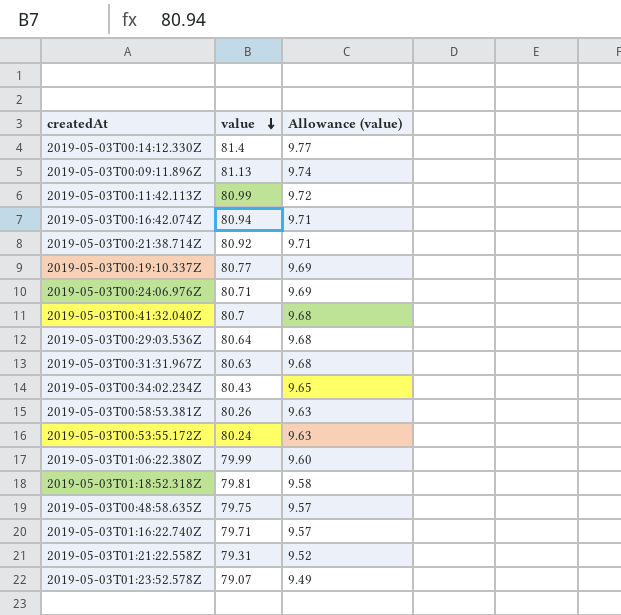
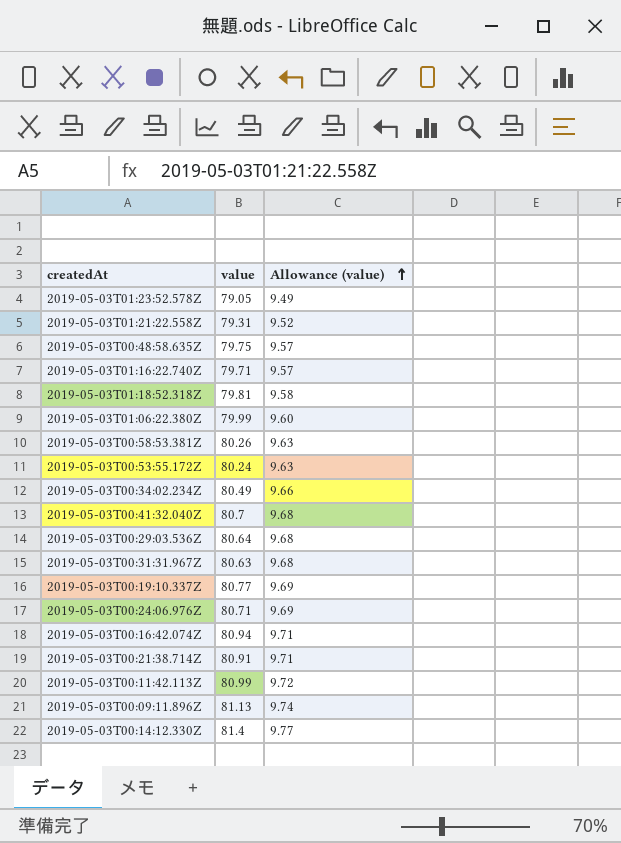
row order: value descending -> Allowance (value) ascending
2019-05-03T01:23:52.578Z | value: 79.07 -> 79.05
2019-05-03T00:34:02.234Z | value: 80.43 -> 80.49
2019-05-03T00:34:02.234Z | Allowance (value): 9.65 -> 9.66
2019-05-03T00:21:38.714Z | value: 80.92 -> 80.91

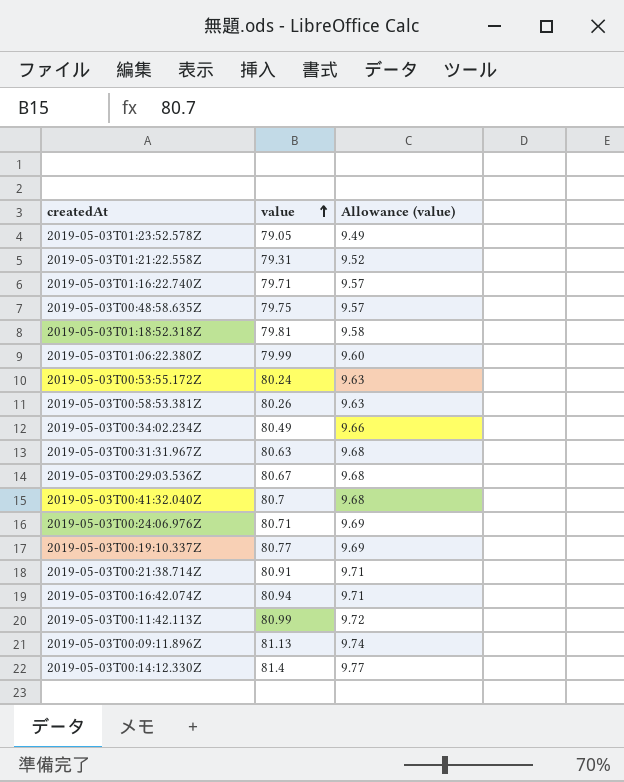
row order: Allowance (value) ascending -> value ascending
2019-05-03T00:29:03.536Z | value: 80.64 -> 80.67

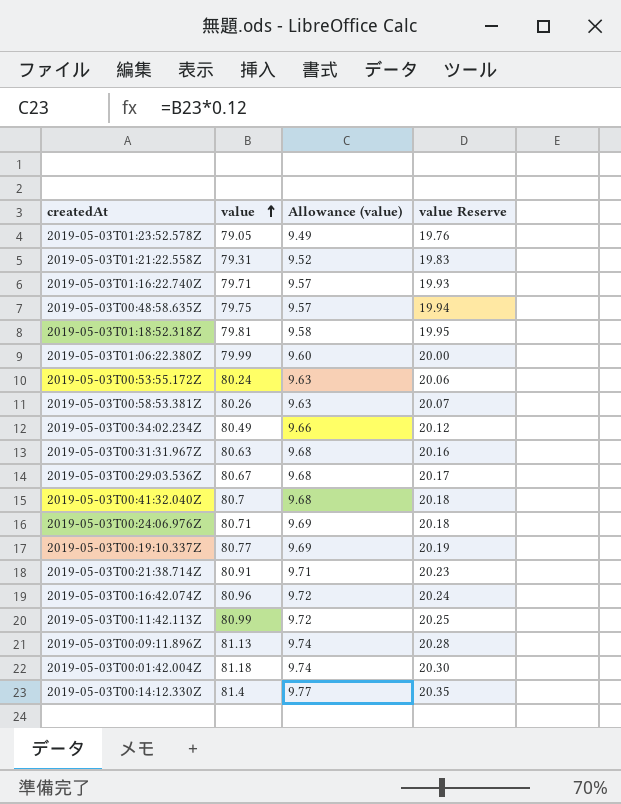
column value Reserve | formula: none -> [value] * 0.25
2019-05-03T00:16:42.074Z | value: 80.94 -> 80.96
2019-05-03T00:16:42.074Z | Allowance (value): 9.71 -> 9.72
row 2019-05-03T00:01:42.004Z: none -> 81.18 | 9.74 | 20.30

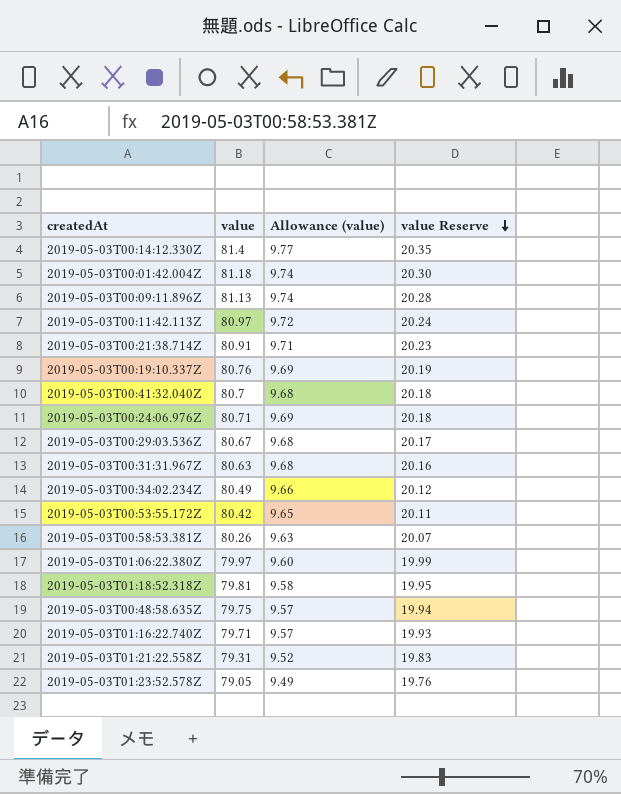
row order: value ascending -> value Reserve descending
row 2019-05-03T00:16:42.074Z: 80.96 | 9.72 | 20.24 -> none
2019-05-03T00:11:42.113Z | value: 80.99 -> 80.97
2019-05-03T00:11:42.113Z | value Reserve: 20.25 -> 20.24
2019-05-03T00:19:10.337Z | value: 80.77 -> 80.76
2019-05-03T00:53:55.172Z | value: 80.24 -> 80.42
2019-05-03T00:53:55.172Z | Allowance (value): 9.63 -> 9.65
2019-05-03T00:53:55.172Z | value Reserve: 20.06 -> 20.11
2019-05-03T01:06:22.380Z | value: 79.99 -> 79.97
2019-05-03T01:06:22.380Z | value Reserve: 20.00 -> 19.99

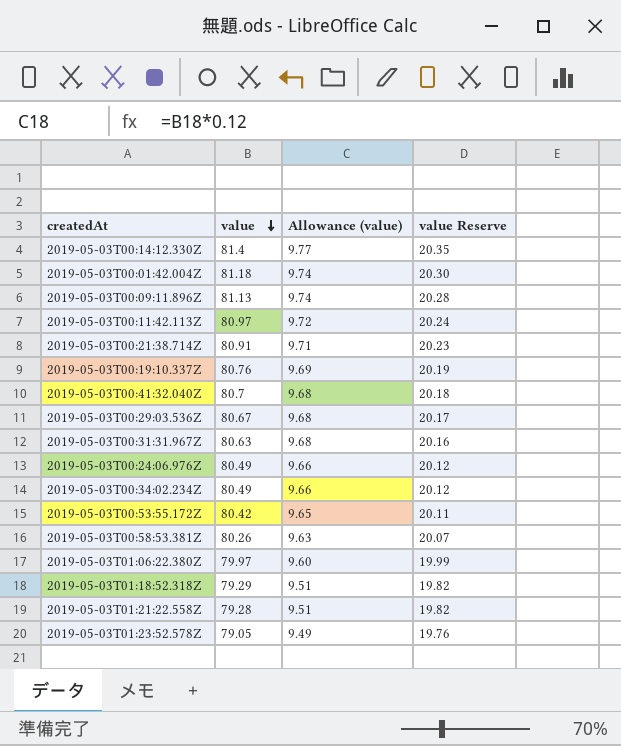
row order: value Reserve descending -> value descending
row 2019-05-03T00:48:58.635Z: 79.75 | 9.57 | 19.94 -> none
row 2019-05-03T01:16:22.740Z: 79.71 | 9.57 | 19.93 -> none
2019-05-03T00:24:06.976Z | value: 80.71 -> 80.49
2019-05-03T00:24:06.976Z | Allowance (value): 9.69 -> 9.66
2019-05-03T00:24:06.976Z | value Reserve: 20.18 -> 20.12
2019-05-03T01:18:52.318Z | value: 79.81 -> 79.29
2019-05-03T01:18:52.318Z | Allowance (value): 9.58 -> 9.51
2019-05-03T01:18:52.318Z | value Reserve: 19.95 -> 19.82
2019-05-03T01:21:22.558Z | value: 79.31 -> 79.28
2019-05-03T01:21:22.558Z | Allowance (value): 9.52 -> 9.51
2019-05-03T01:21:22.558Z | value Reserve: 19.83 -> 19.82

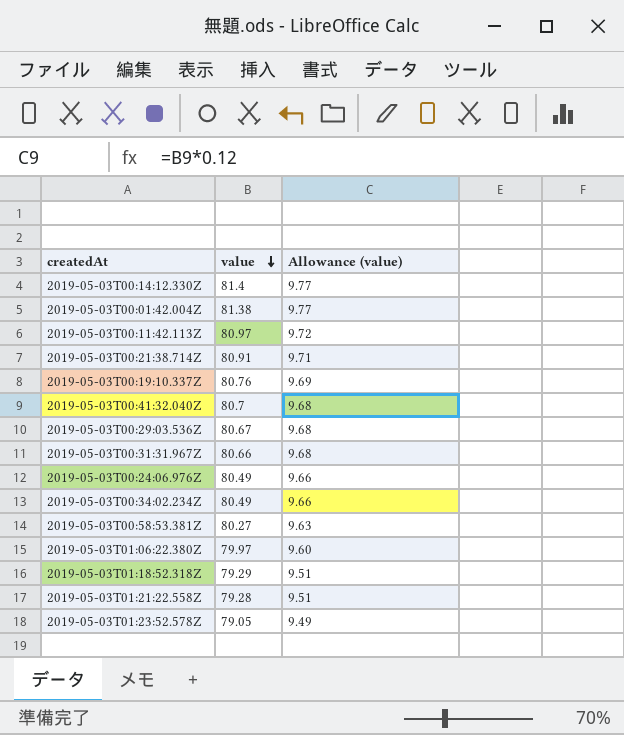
column value Reserve | formula: [value] * 0.25 -> none
row 2019-05-03T00:09:11.896Z: 81.13 | 9.74 | 20.28 -> none
row 2019-05-03T00:53:55.172Z: 80.42 | 9.65 | 20.11 -> none
2019-05-03T00:01:42.004Z | value: 81.18 -> 81.38
2019-05-03T00:01:42.004Z | Allowance (value): 9.74 -> 9.77
2019-05-03T00:31:31.967Z | value: 80.63 -> 80.66
2019-05-03T00:58:53.381Z | value: 80.26 -> 80.27

